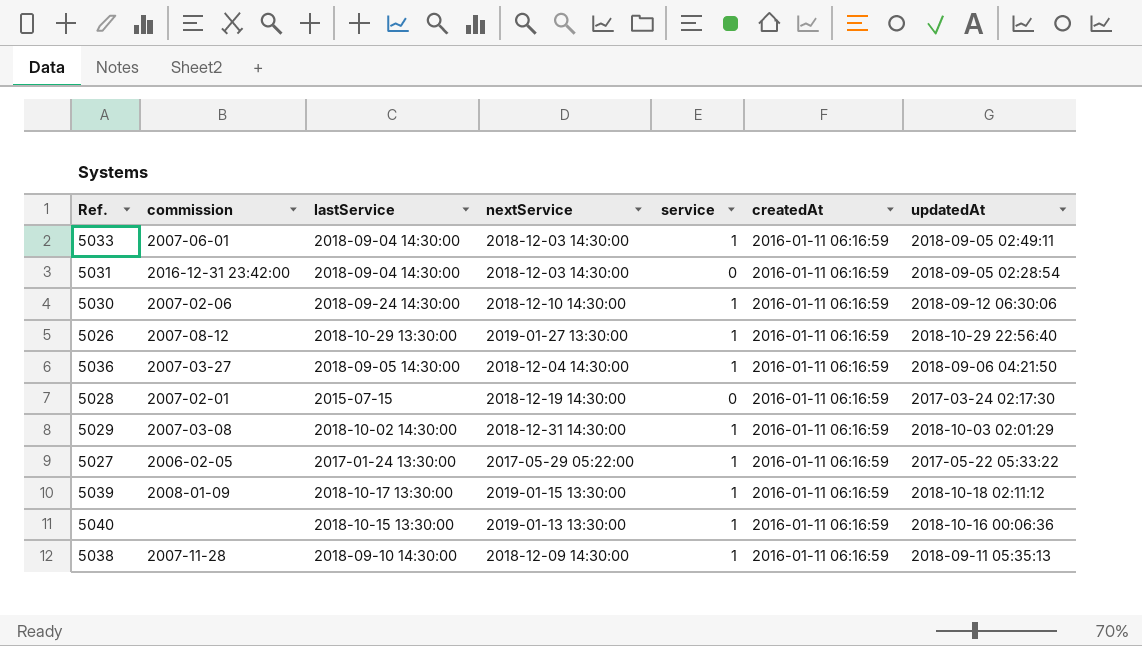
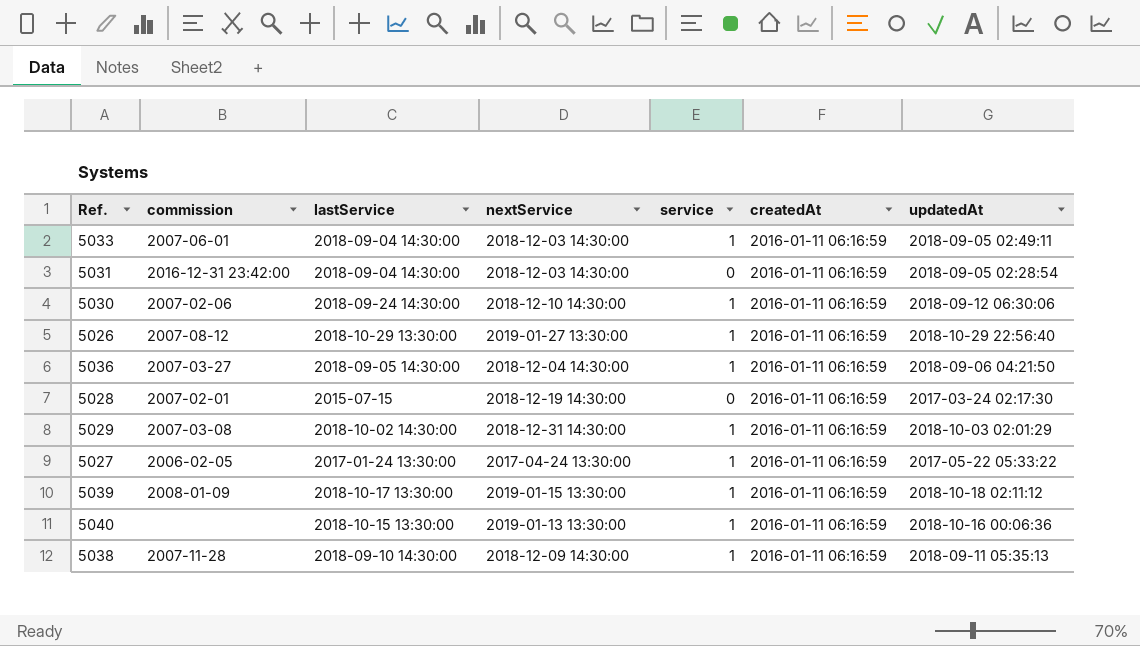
5027 | nextService: 2017-05-29 05:22:00 -> 2017-04-24 13:30:00

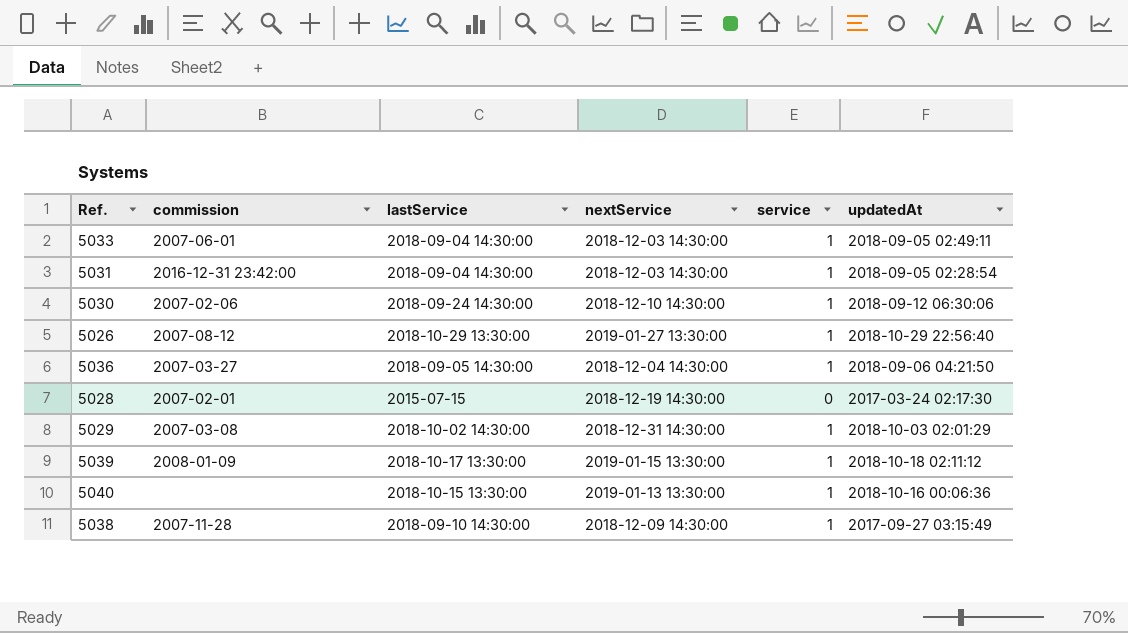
column createdAt | position: 6 -> none
row 5027: 2006-02-05 | 2017-01-24 13:30:00 | 2017-04-24 13:30:00 | 1 | 2016-01-11 06:16:59 | 2017-05-22 05:33:22 -> none
5031 | service: 0 -> 1
5038 | updatedAt: 2018-09-11 05:35:13 -> 2017-09-27 03:15:49

